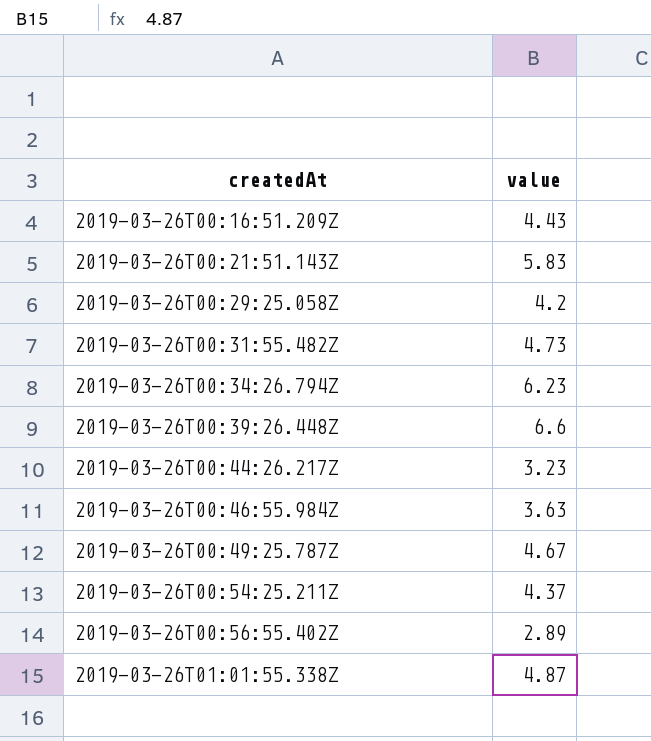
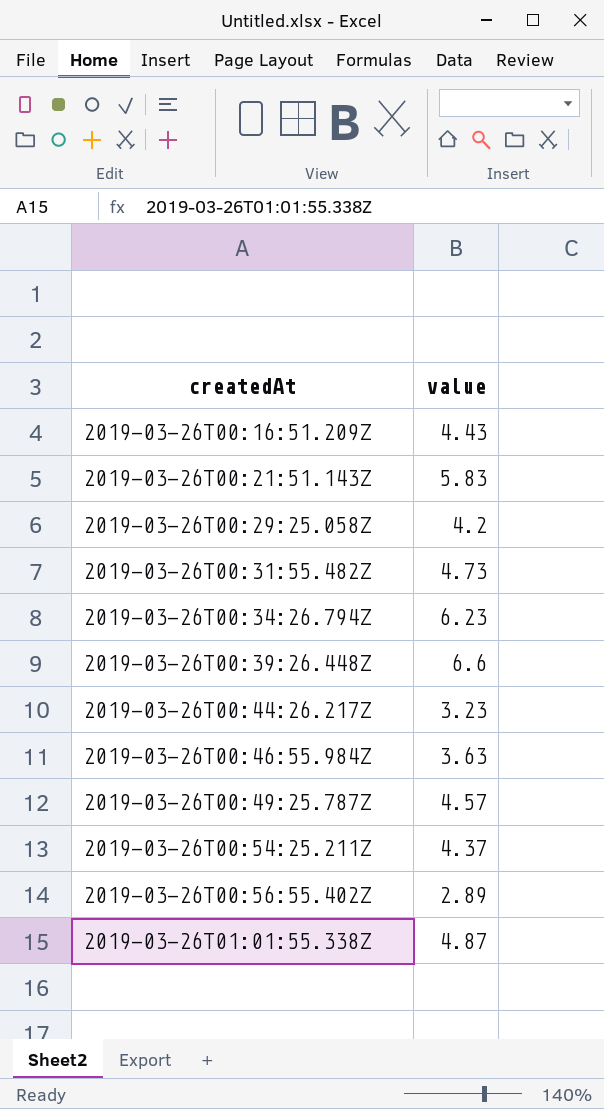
2019-03-26T00:49:25.787Z | value: 4.67 -> 4.57

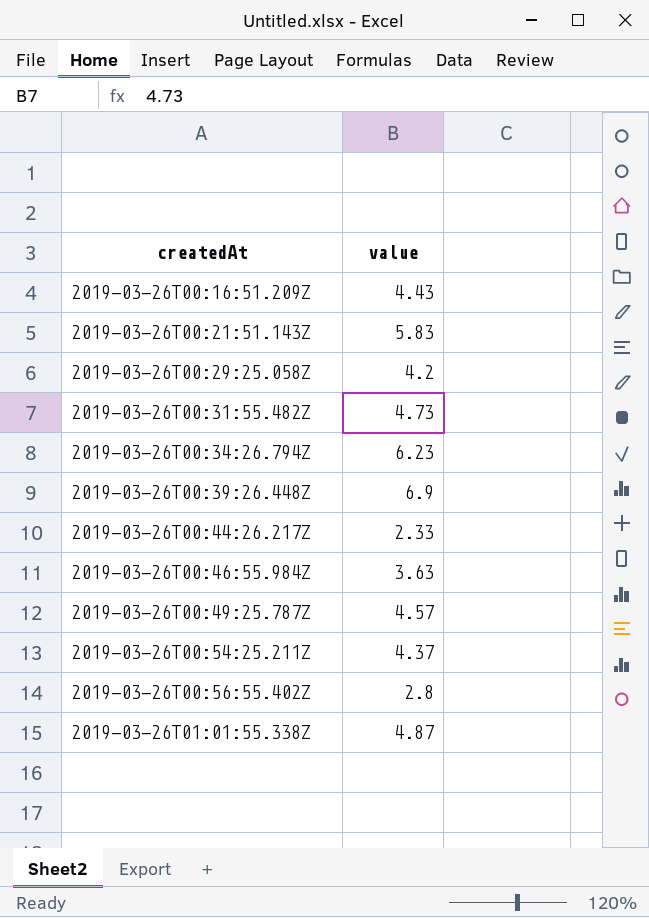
2019-03-26T00:39:26.448Z | value: 6.6 -> 6.9
2019-03-26T00:44:26.217Z | value: 3.23 -> 2.33
2019-03-26T00:56:55.402Z | value: 2.89 -> 2.8

